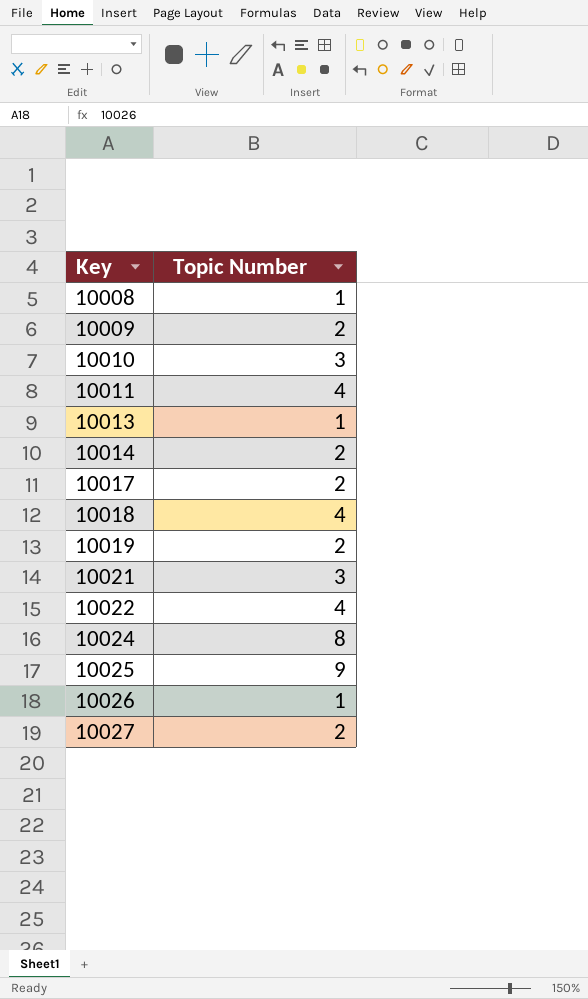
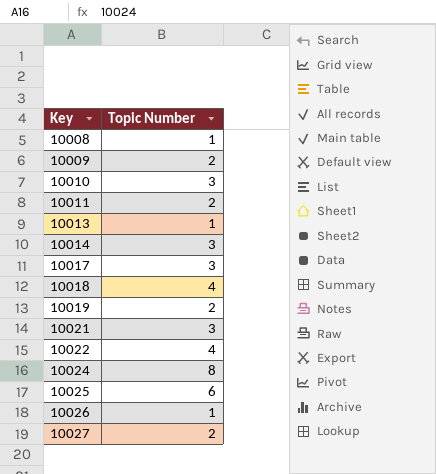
10011 | Topic Number: 4 -> 2
10014 | Topic Number: 2 -> 3
10017 | Topic Number: 2 -> 3
10025 | Topic Number: 9 -> 6

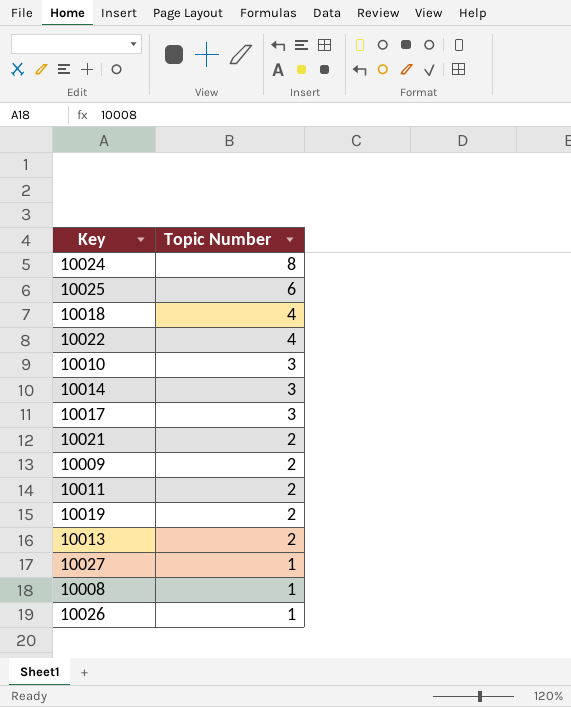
row order: Key ascending -> Topic Number descending
10021 | Topic Number: 3 -> 2
10013 | Topic Number: 1 -> 2
10027 | Topic Number: 2 -> 1

